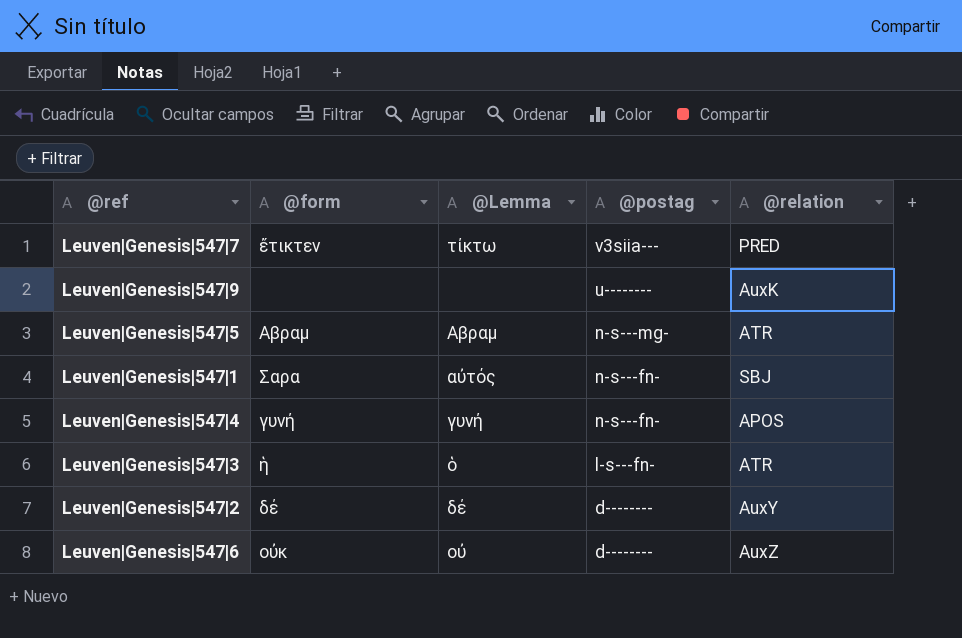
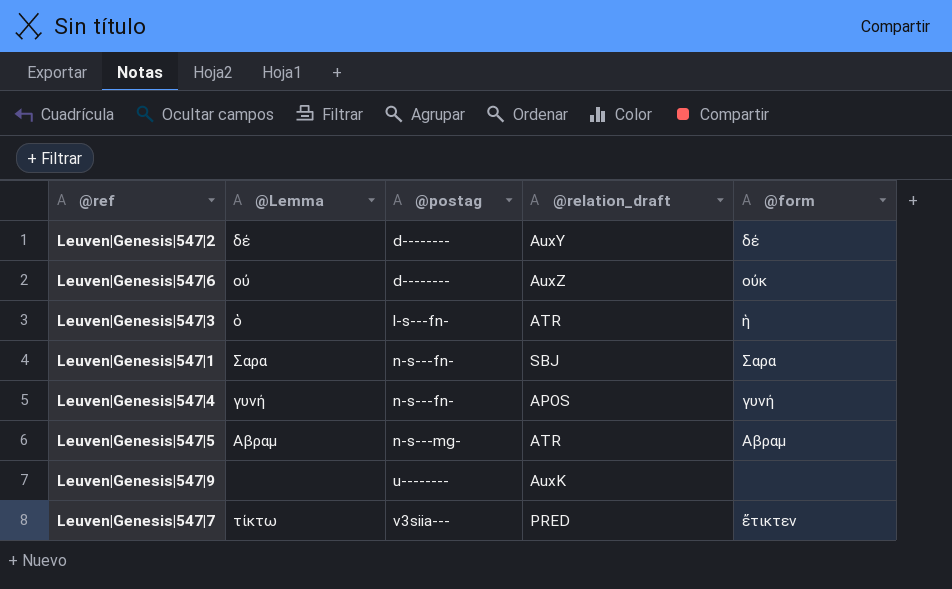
row order: @postag descending -> @postag ascending
column name: @relation -> @relation_draft
column @form | position: 2 -> 5
Leuven|Genesis|547|1 | @Lemma: αὐτός -> Σαρα

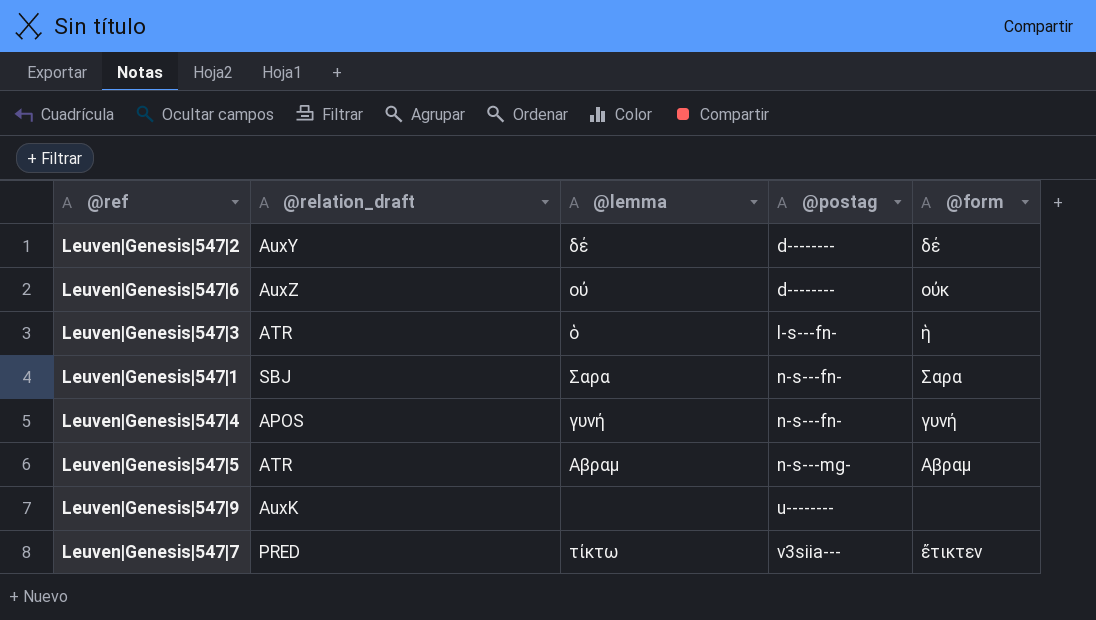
column @relation_draft | position: 4 -> 2
column name: @Lemma -> @lemma

